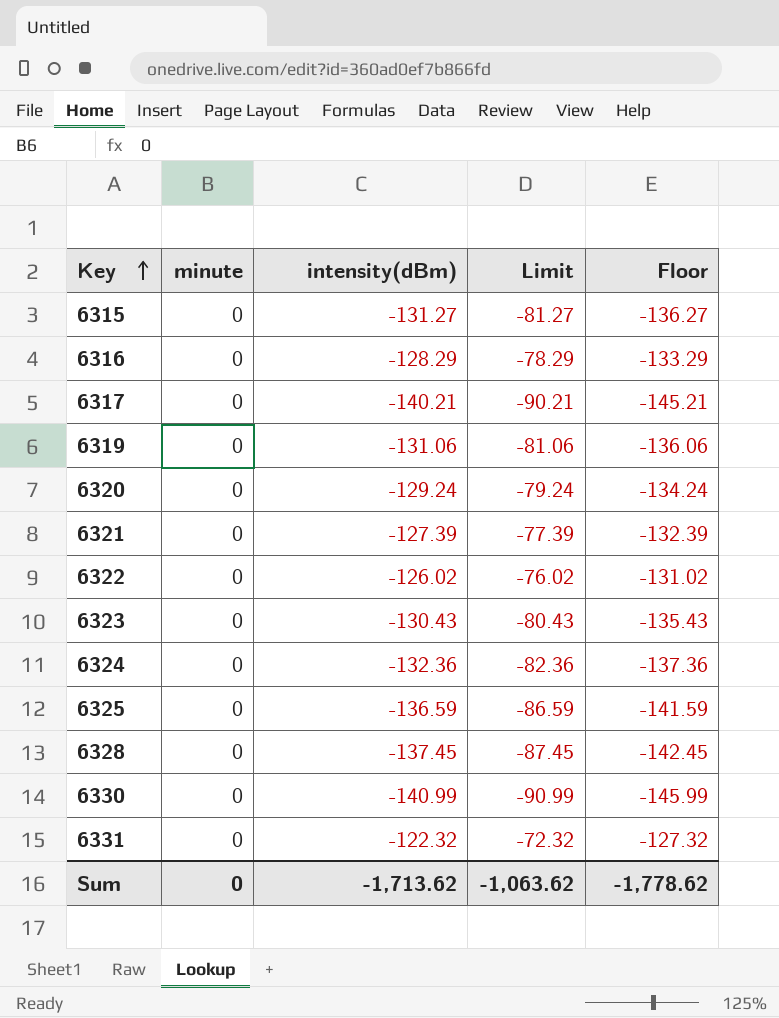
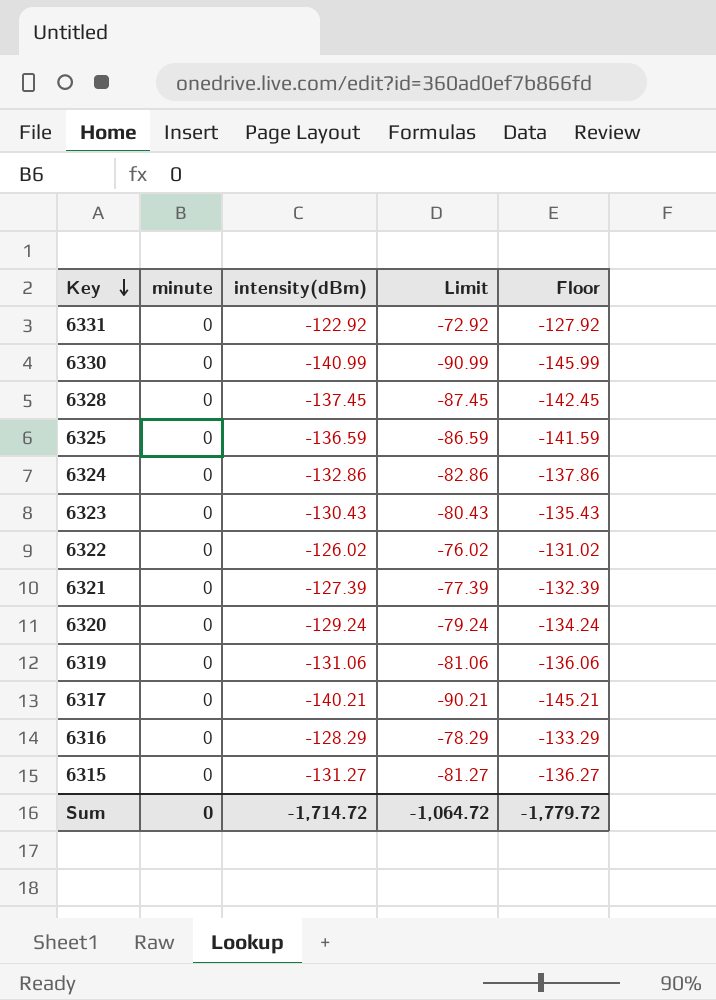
row order: Key ascending -> Key descending
6331 | intensity(dBm): -122.32 -> -122.92
6331 | Limit: -72.32 -> -72.92
6331 | Floor: -127.32 -> -127.92
6324 | intensity(dBm): -132.36 -> -132.86
6324 | Limit: -82.36 -> -82.86
6324 | Floor: -137.36 -> -137.86
Sum | intensity(dBm): -1,713.62 -> -1,714.72
Sum | Limit: -1,063.62 -> -1,064.72
Sum | Floor: -1,778.62 -> -1,779.72

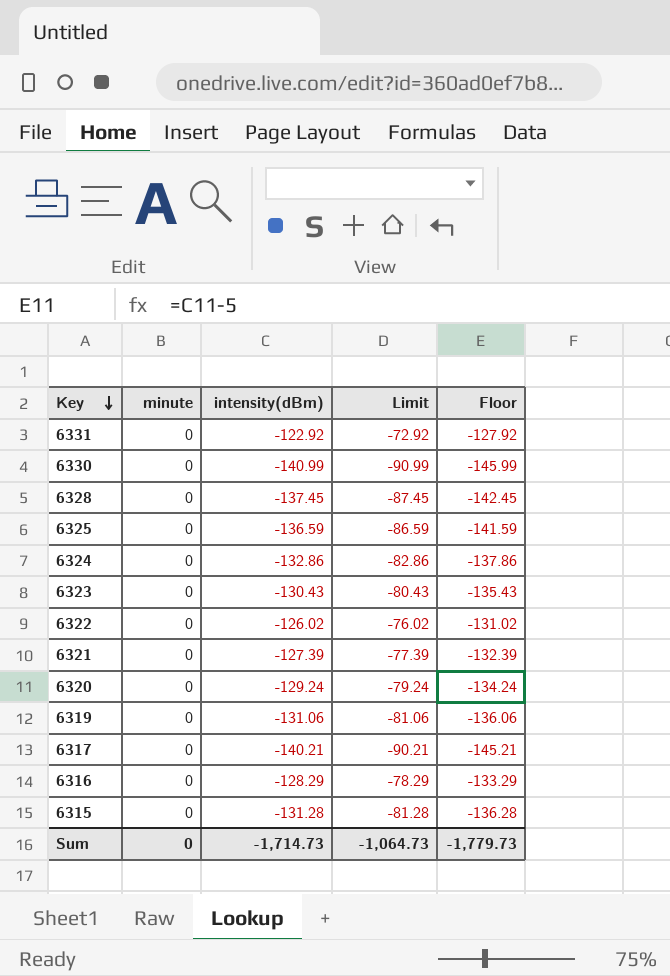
6315 | intensity(dBm): -131.27 -> -131.28
6315 | Limit: -81.27 -> -81.28
6315 | Floor: -136.27 -> -136.28
Sum | intensity(dBm): -1,714.72 -> -1,714.73
Sum | Limit: -1,064.72 -> -1,064.73
Sum | Floor: -1,779.72 -> -1,779.73

